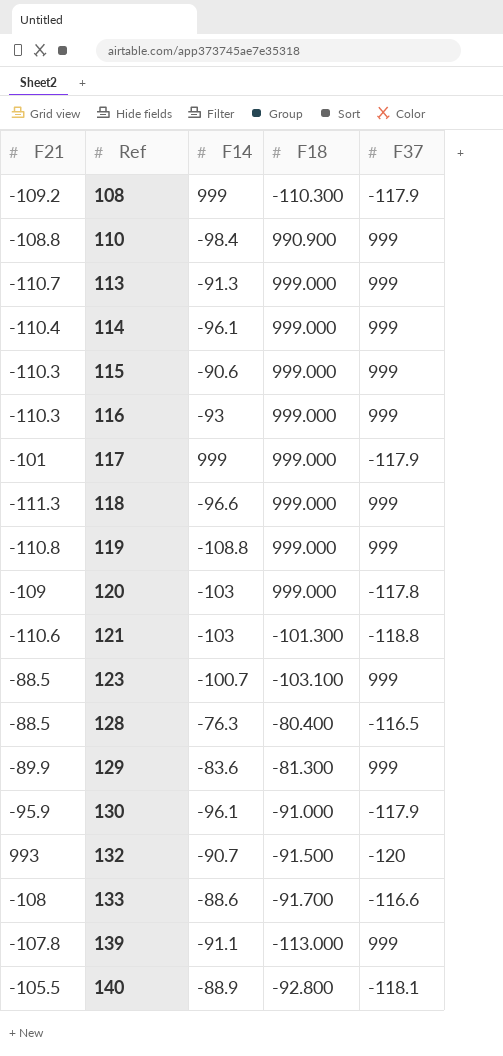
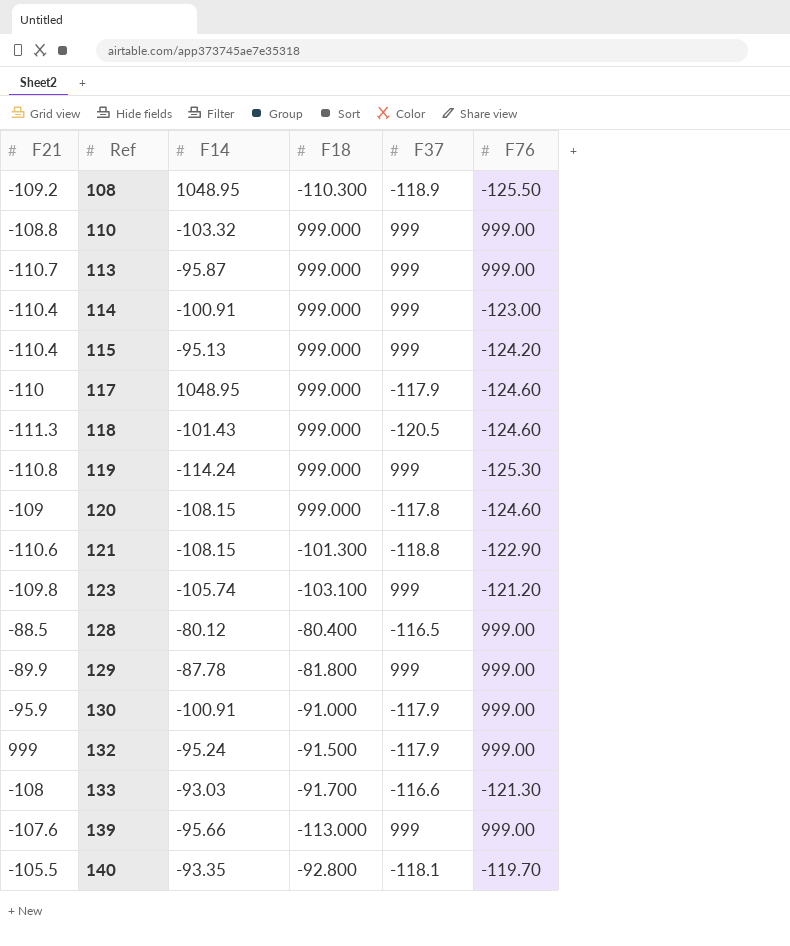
column F76 | position: none -> 6
row 116: -110.3 | -93 | 999.000 | 999 -> none
108 | F14: 999 -> 1048.95
108 | F37: -117.9 -> -118.9
110 | F14: -98.4 -> -103.32
110 | F18: 990.900 -> 999.000
113 | F14: -91.3 -> -95.87
114 | F14: -96.1 -> -100.91
115 | F21: -110.3 -> -110.4
115 | F14: -90.6 -> -95.13
117 | F21: -101 -> -110
117 | F14: 999 -> 1048.95
118 | F14: -96.6 -> -101.43
118 | F37: 999 -> -120.5
119 | F14: -108.8 -> -114.24
120 | F14: -103 -> -108.15
121 | F14: -103 -> -108.15
123 | F21: -88.5 -> -109.8
123 | F14: -100.7 -> -105.74
128 | F14: -76.3 -> -80.12
129 | F14: -83.6 -> -87.78
129 | F18: -81.300 -> -81.800
130 | F14: -96.1 -> -100.91
132 | F21: 993 -> 999
132 | F14: -90.7 -> -95.24
132 | F37: -120 -> -117.9
133 | F14: -88.6 -> -93.03
139 | F21: -107.8 -> -107.6
139 | F14: -91.1 -> -95.66
140 | F14: -88.9 -> -93.35

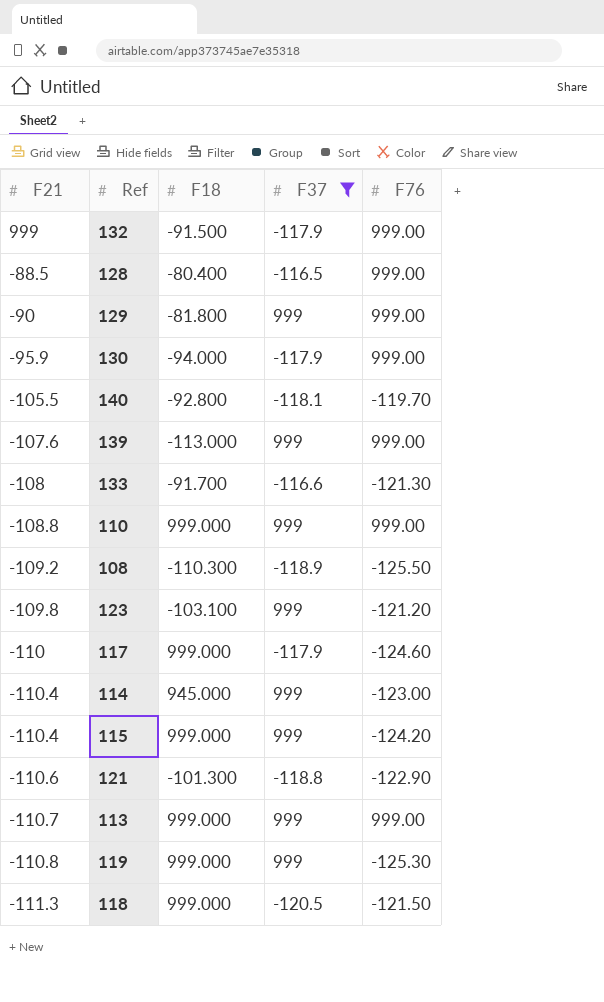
filter: none -> F37 != -117.8
row order: Ref ascending -> F21 descending
column F14 | position: 3 -> none
129 | F21: -89.9 -> -90
130 | F18: -91.000 -> -94.000
114 | F18: 999.000 -> 945.000
118 | F76: -124.60 -> -121.50

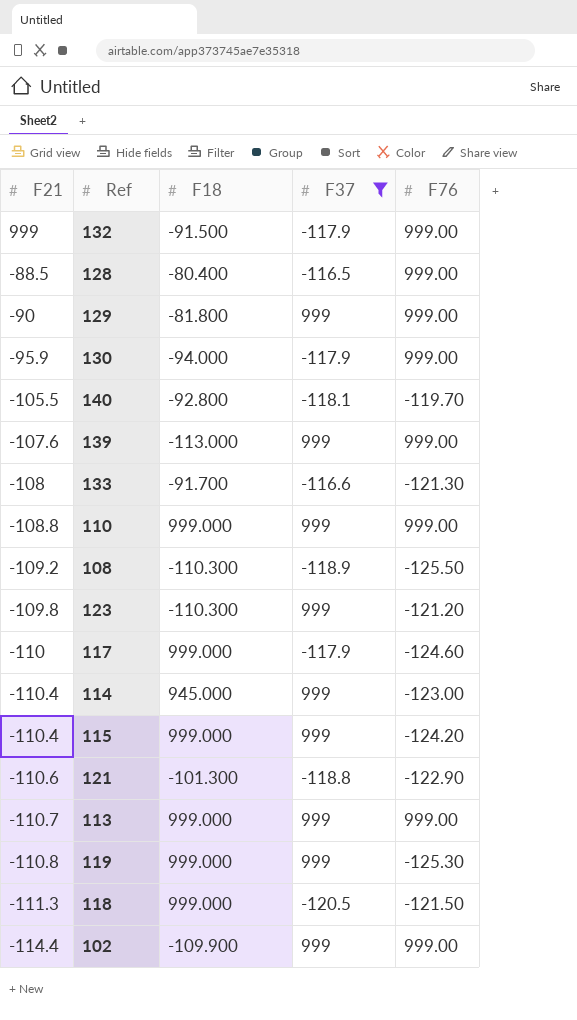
123 | F18: -103.100 -> -110.300
row 102: none -> -114.4 | -109.900 | 999 | 999.00

